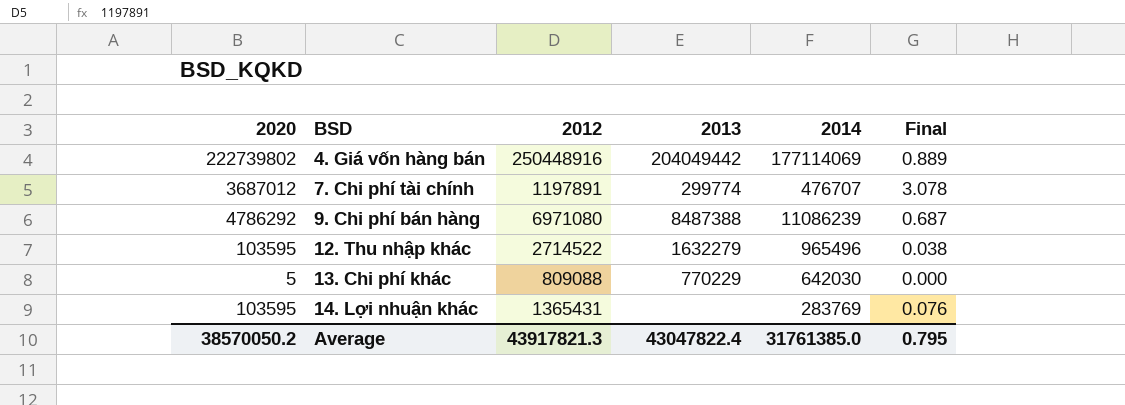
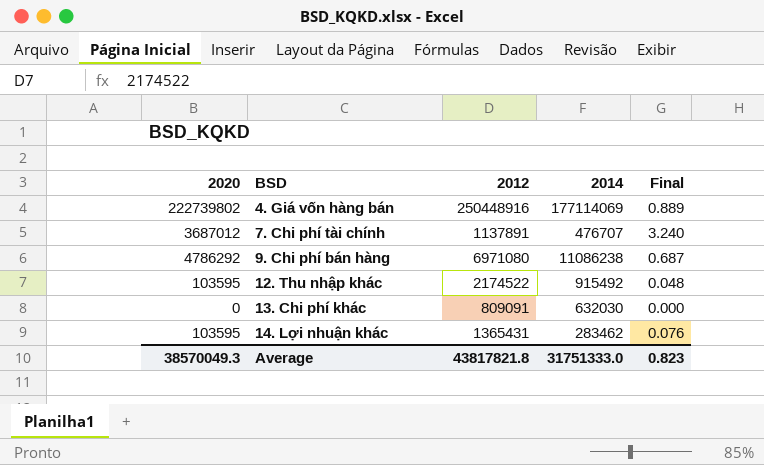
column 2013 | position: 4 -> none
7. Chi phí tài chính | 2012: 1197891 -> 1137891
7. Chi phí tài chính | Final: 3.078 -> 3.240
9. Chi phí bán hàng | 2014: 11086239 -> 11086238
12. Thu nhập khác | 2012: 2714522 -> 2174522
12. Thu nhập khác | 2014: 965496 -> 915492
12. Thu nhập khác | Final: 0.038 -> 0.048
13. Chi phí khác | 2020: 5 -> 0
13. Chi phí khác | 2012: 809088 -> 809091
13. Chi phí khác | 2014: 642030 -> 632030
14. Lợi nhuận khác | 2014: 283769 -> 283462
Average | 2020: 38570050.2 -> 38570049.3
Average | 2012: 43917821.3 -> 43817821.8
Average | 2014: 31761385.0 -> 31751333.0
Average | Final: 0.795 -> 0.823

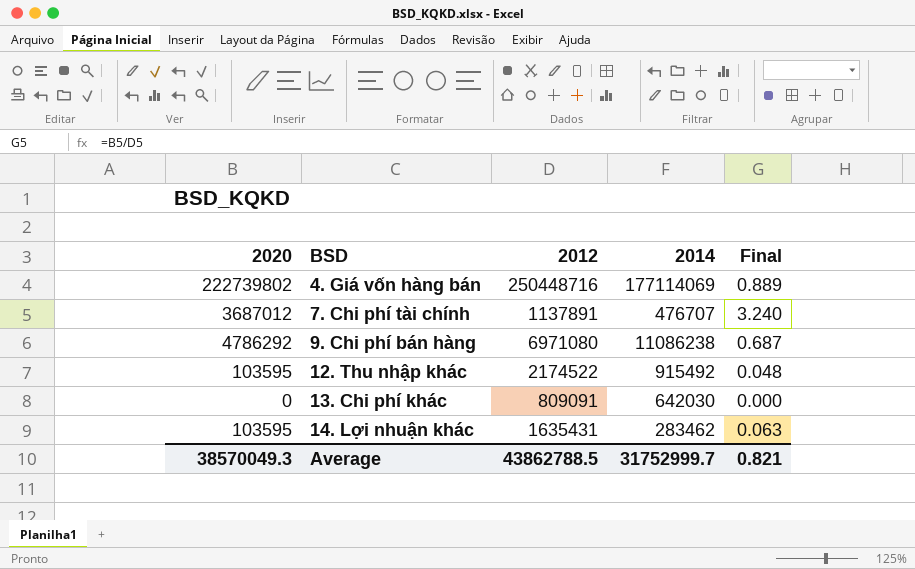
4. Giá vốn hàng bán | 2012: 250448916 -> 250448716
13. Chi phí khác | 2014: 632030 -> 642030
14. Lợi nhuận khác | 2012: 1365431 -> 1635431
14. Lợi nhuận khác | Final: 0.076 -> 0.063
Average | 2012: 43817821.8 -> 43862788.5
Average | 2014: 31751333.0 -> 31752999.7
Average | Final: 0.823 -> 0.821

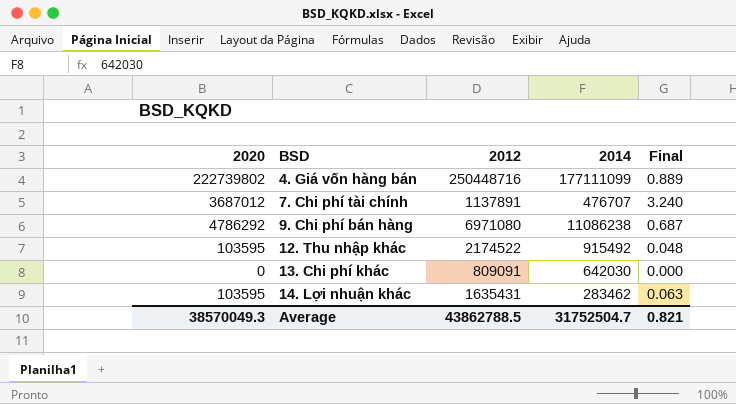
4. Giá vốn hàng bán | 2014: 177114069 -> 177111099
Average | 2014: 31752999.7 -> 31752504.7

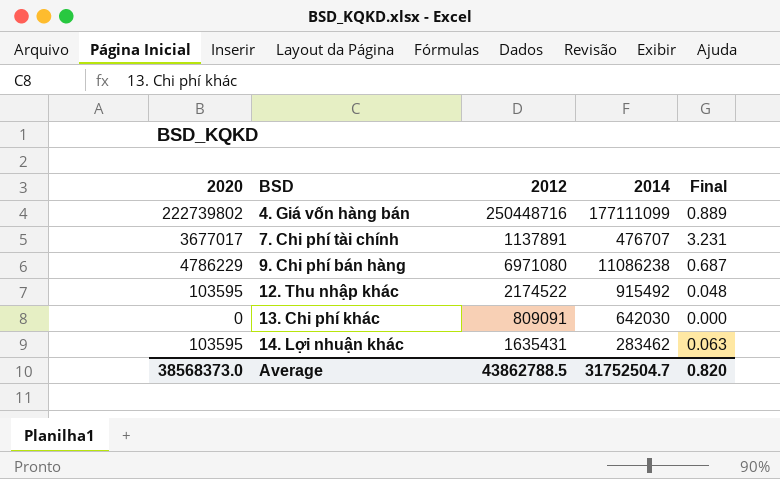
7. Chi phí tài chính | 2020: 3687012 -> 3677017
7. Chi phí tài chính | Final: 3.240 -> 3.231
9. Chi phí bán hàng | 2020: 4786292 -> 4786229
Average | 2020: 38570049.3 -> 38568373.0
Average | Final: 0.821 -> 0.820

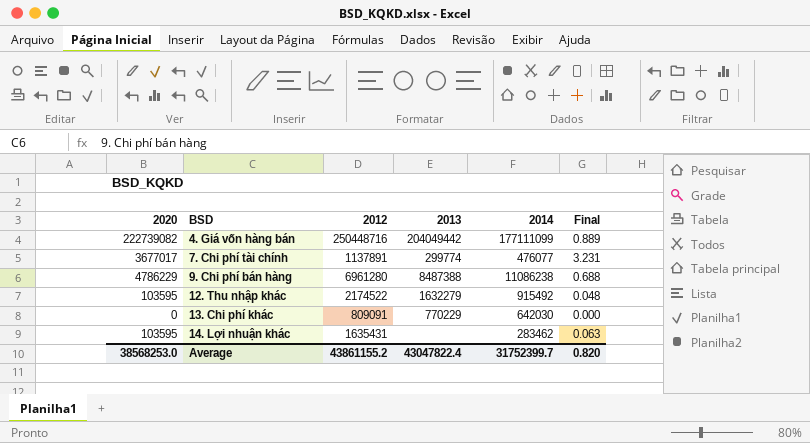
column 2013 | position: none -> 4
4. Giá vốn hàng bán | 2020: 222739802 -> 222739082
7. Chi phí tài chính | 2014: 476707 -> 476077
9. Chi phí bán hàng | 2012: 6971080 -> 6961280
9. Chi phí bán hàng | Final: 0.687 -> 0.688
Average | 2020: 38568373.0 -> 38568253.0
Average | 2012: 43862788.5 -> 43861155.2
Average | 2014: 31752504.7 -> 31752399.7

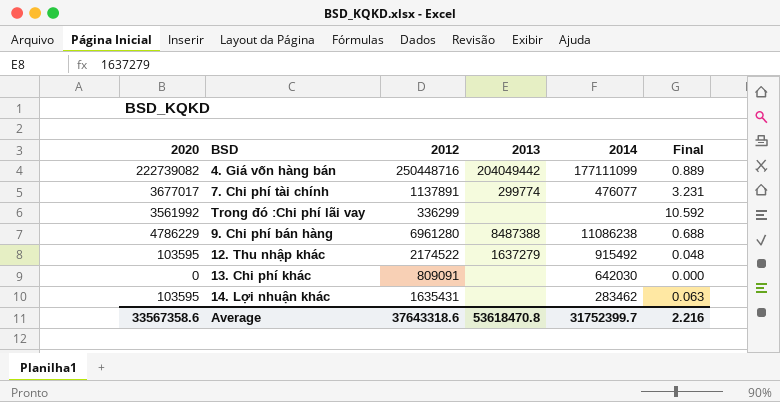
row Trong đó :Chi phí lãi vay: none -> 3561992 | 336299 | none | none | 10.592
12. Thu nhập khác | 2013: 1632279 -> 1637279
13. Chi phí khác | 2013: 770229 -> none
Average | 2020: 38568253.0 -> 33567358.6
Average | 2012: 43861155.2 -> 37643318.6
Average | 2013: 43047822.4 -> 53618470.8
Average | Final: 0.820 -> 2.216

